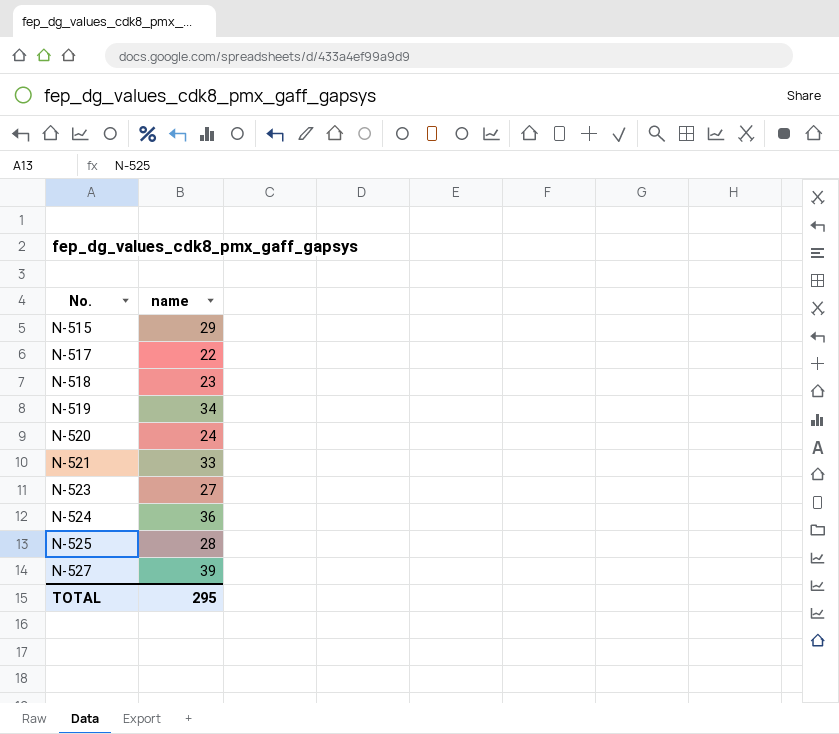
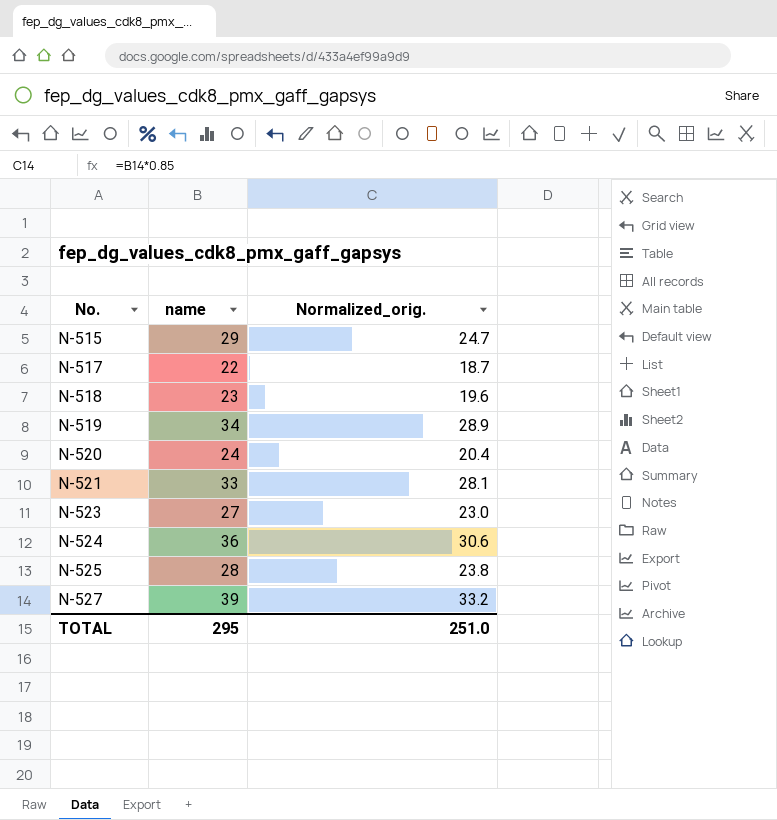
column Normalized_orig. | formula: none -> [name] * 0.85

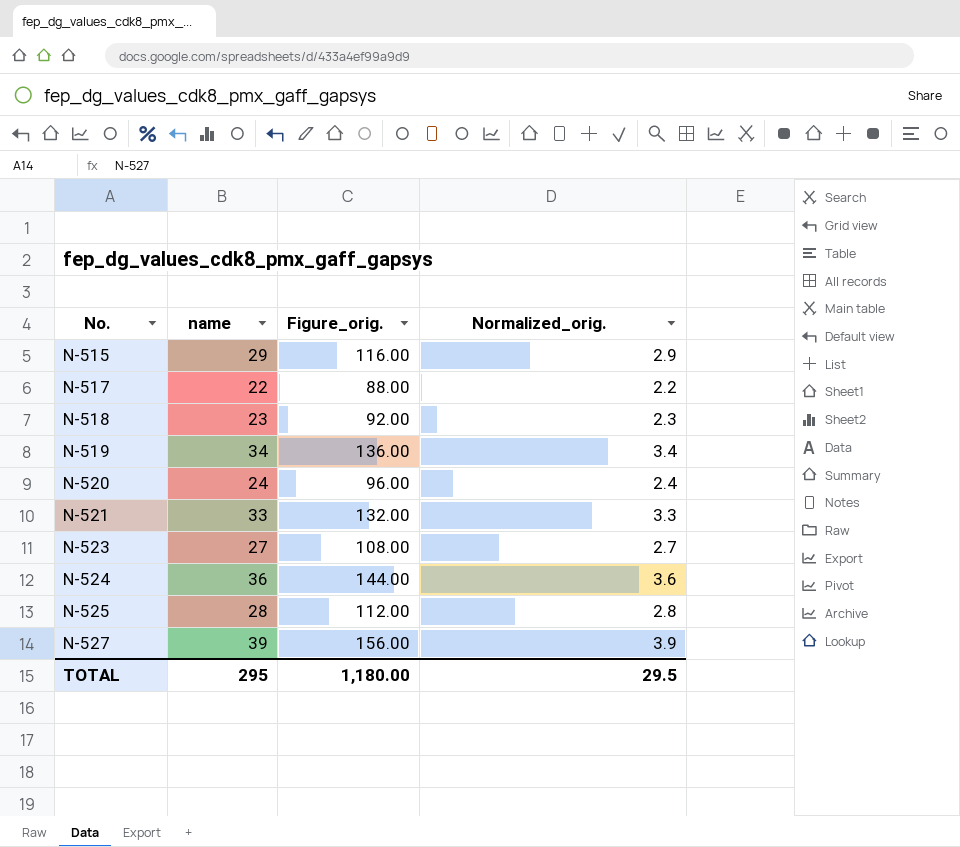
column Figure_orig. | formula: none -> [name] * 4
column Normalized_orig. | formula: [name] * 0.85 -> [name] * 0.1
TOTAL | Normalized_orig.: 251.0 -> 29.5

